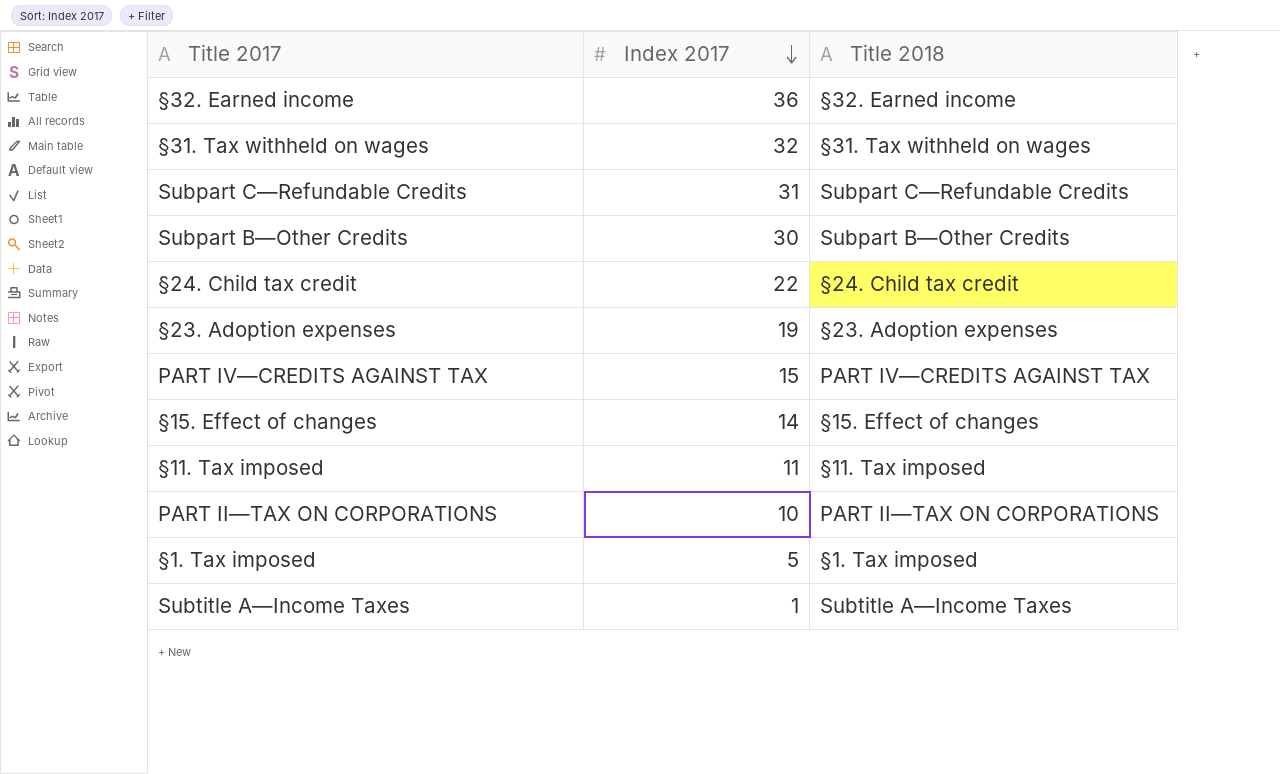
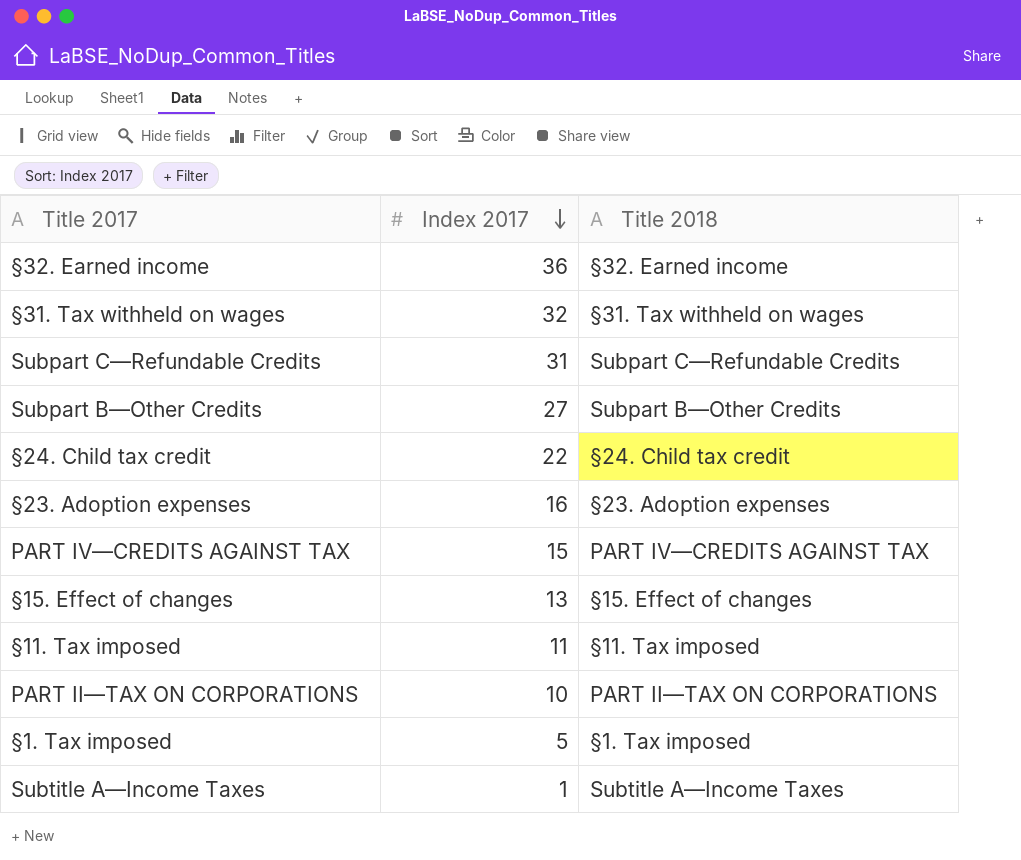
Subpart B—Other Credits | Index 2017: 30 -> 27
§23. Adoption expenses | Index 2017: 19 -> 16
§15. Effect of changes | Index 2017: 14 -> 13

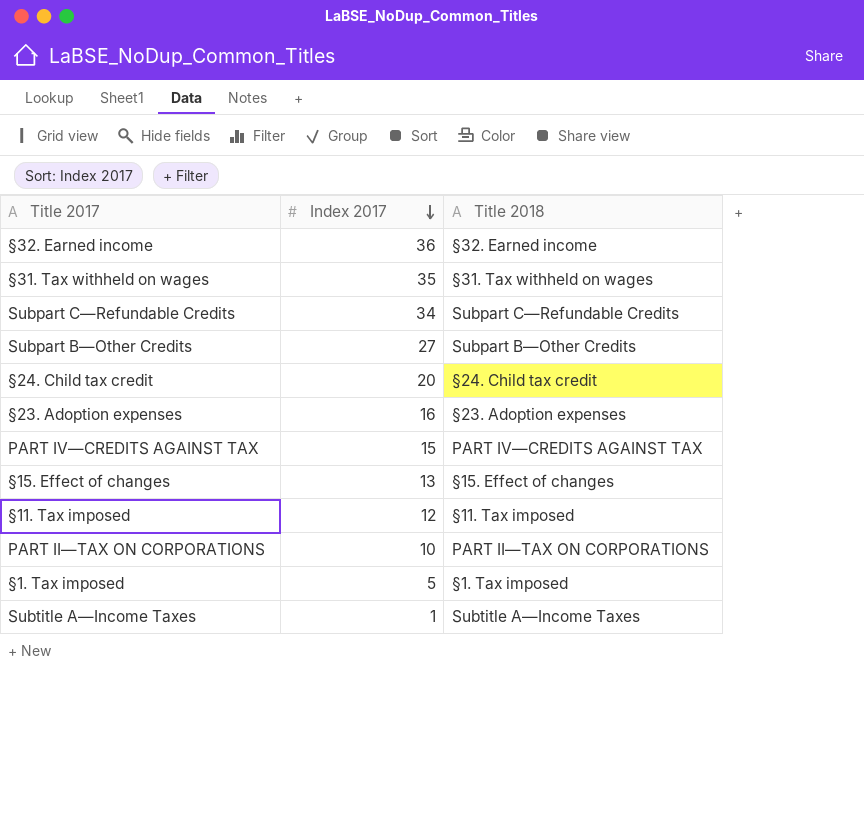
§31. Tax withheld on wages | Index 2017: 32 -> 35
Subpart C—Refundable Credits | Index 2017: 31 -> 34
§24. Child tax credit | Index 2017: 22 -> 20
§11. Tax imposed | Index 2017: 11 -> 12

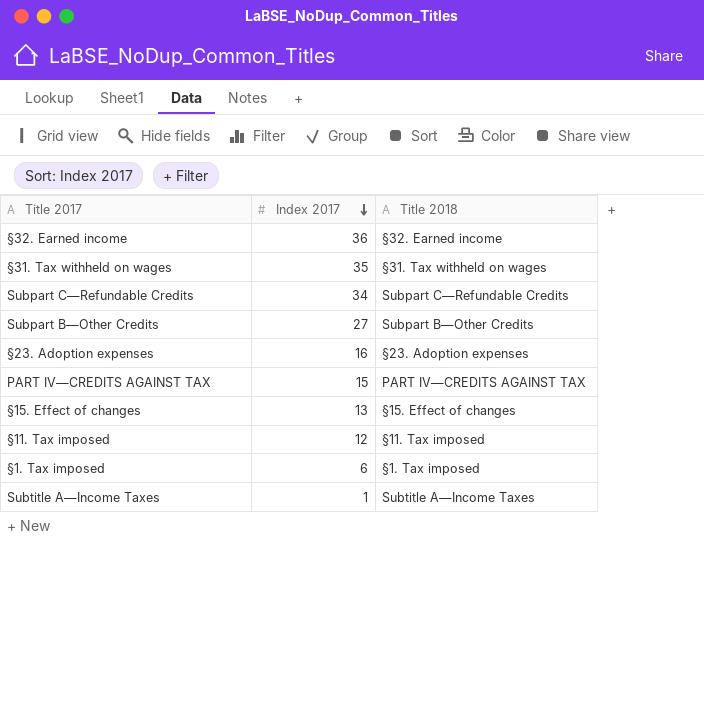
row §24. Child tax credit: 20 | §24. Child tax credit -> none
row PART II—TAX ON CORPORATIONS: 10 | PART II—TAX ON CORPORATIONS -> none
§1. Tax imposed | Index 2017: 5 -> 6

